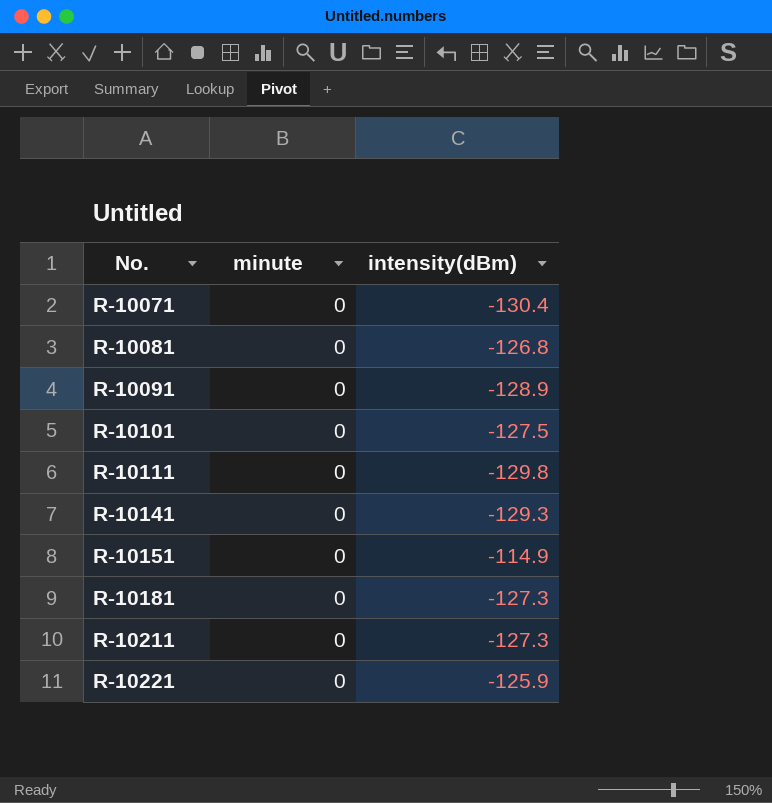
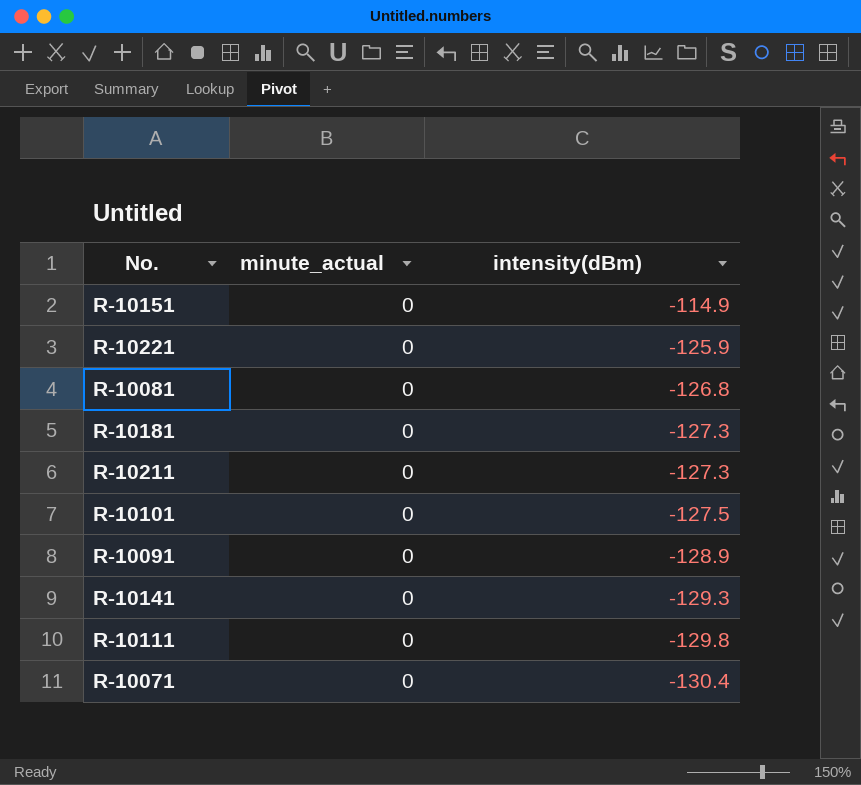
row order: No. ascending -> intensity(dBm) descending
column name: minute -> minute_actual

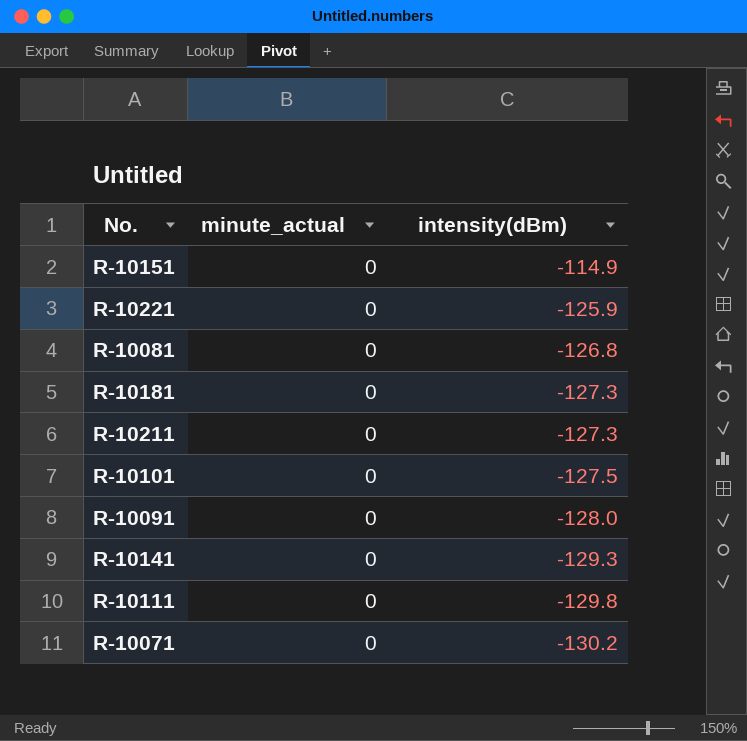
R-10091 | intensity(dBm): -128.9 -> -128.0
R-10071 | intensity(dBm): -130.4 -> -130.2

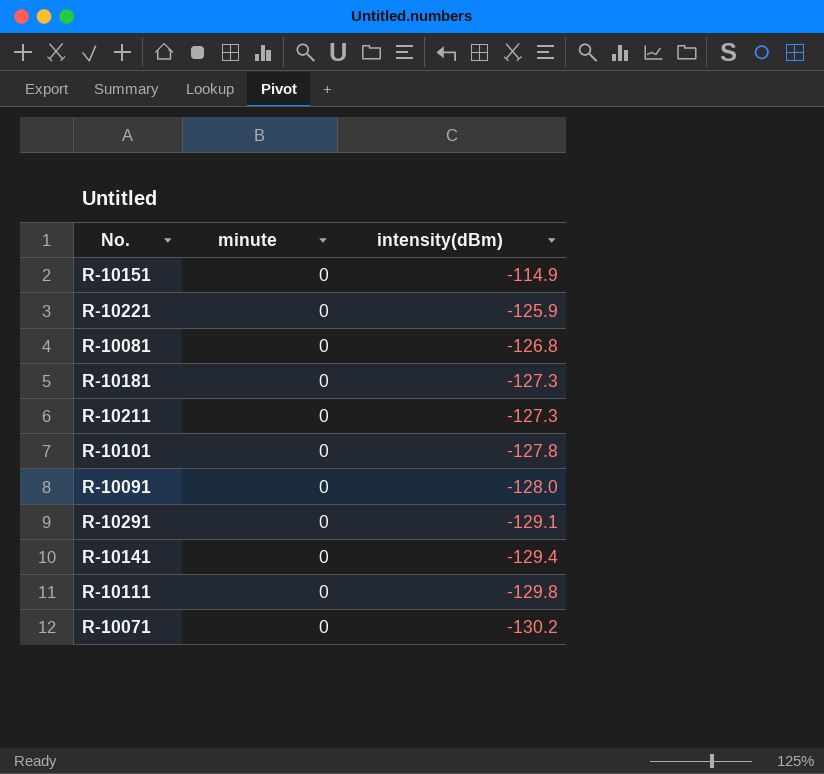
column name: minute_actual -> minute
R-10101 | intensity(dBm): -127.5 -> -127.8
row R-10291: none -> 0 | -129.1
R-10141 | intensity(dBm): -129.3 -> -129.4

